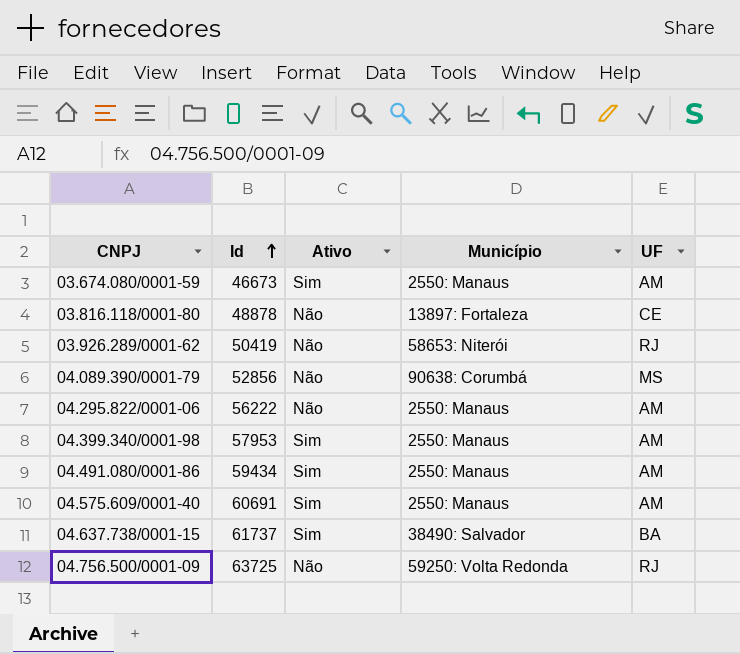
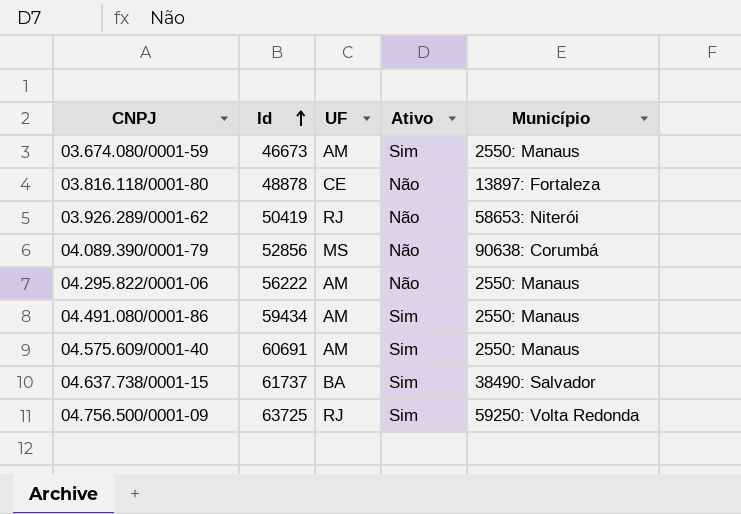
column UF | position: 5 -> 3
row 04.399.340/0001-98: 57953 | Sim | 2550: Manaus | AM -> none
04.756.500/0001-09 | Ativo: Não -> Sim

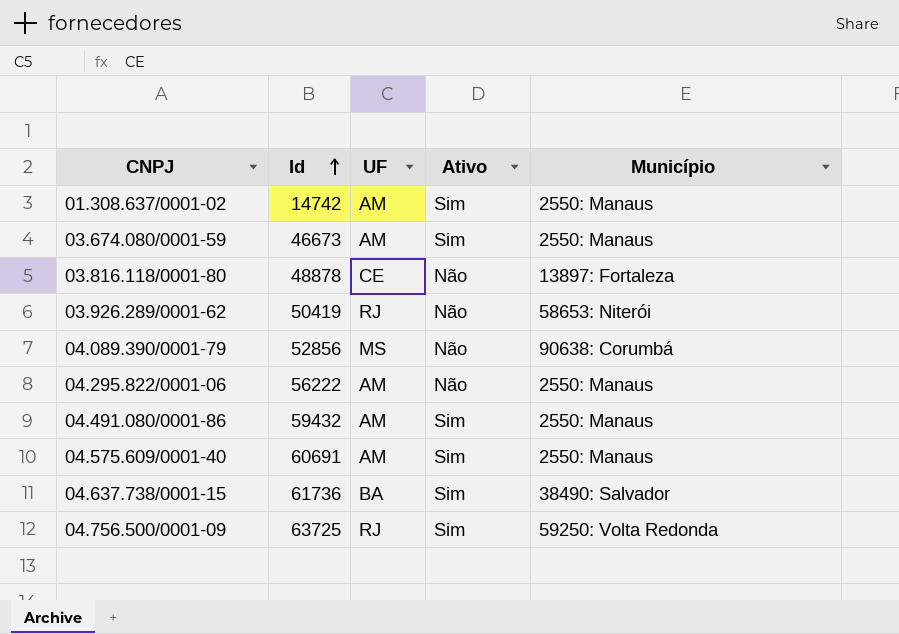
row 01.308.637/0001-02: none -> 14742 | AM | Sim | 2550: Manaus
04.491.080/0001-86 | Id: 59434 -> 59432
04.637.738/0001-15 | Id: 61737 -> 61736

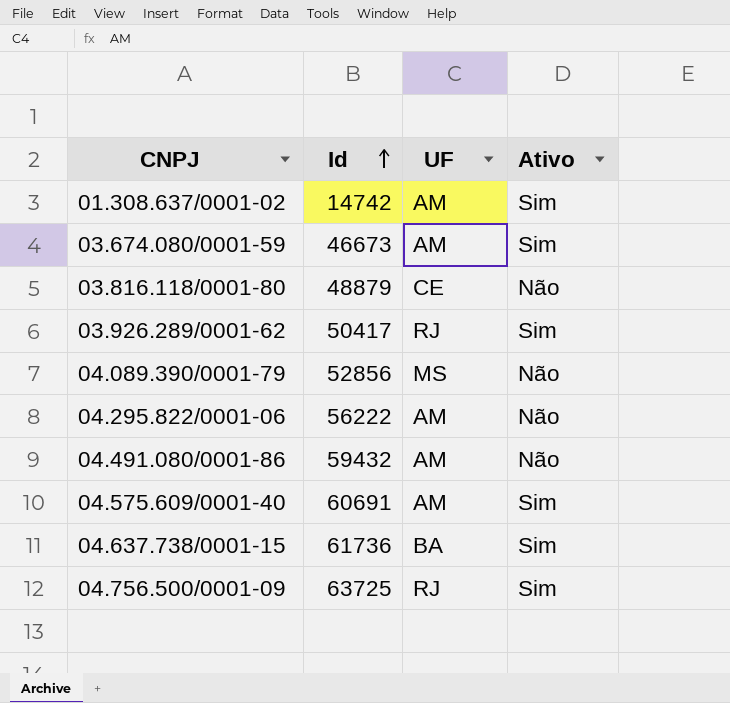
column Município | position: 5 -> none
03.816.118/0001-80 | Id: 48878 -> 48879
03.926.289/0001-62 | Id: 50419 -> 50417
03.926.289/0001-62 | Ativo: Não -> Sim
04.491.080/0001-86 | Ativo: Sim -> Não

